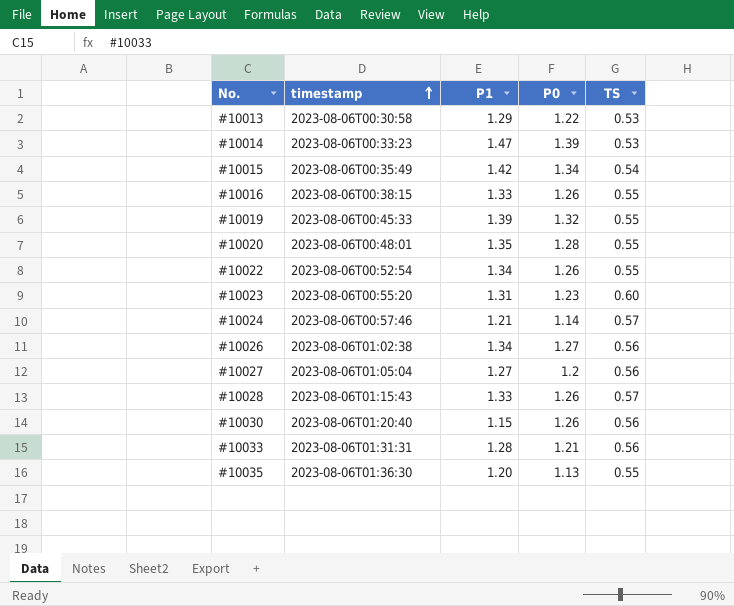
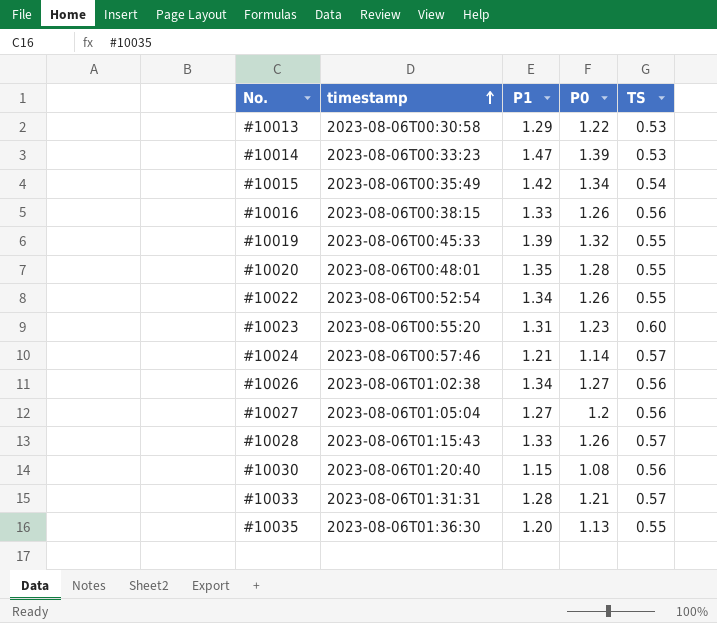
#10016 | TS: 0.55 -> 0.56
#10030 | P0: 1.26 -> 1.08
#10033 | TS: 0.56 -> 0.57

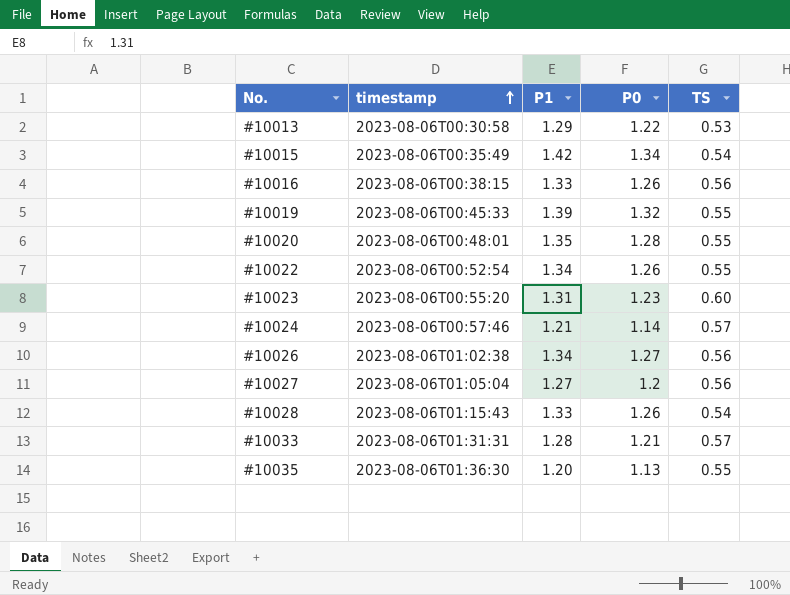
row #10014: 2023-08-06T00:33:23 | 1.47 | 1.39 | 0.53 -> none
row #10030: 2023-08-06T01:20:40 | 1.15 | 1.08 | 0.56 -> none
#10028 | TS: 0.57 -> 0.54

